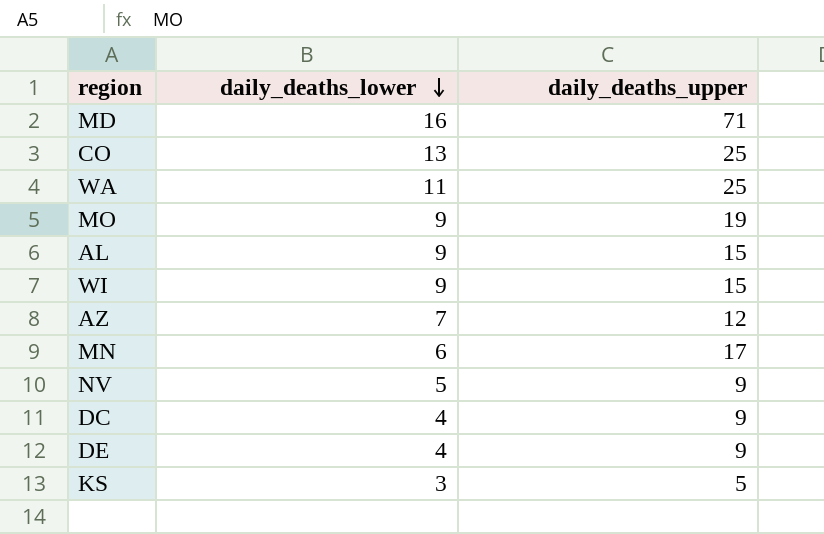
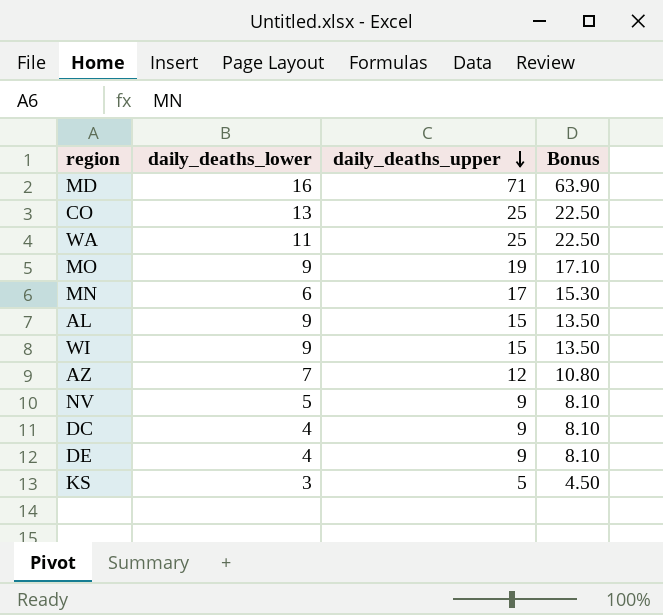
row order: daily_deaths_lower descending -> daily_deaths_upper descending
column Bonus | formula: none -> [daily_deaths_upper] * 0.9

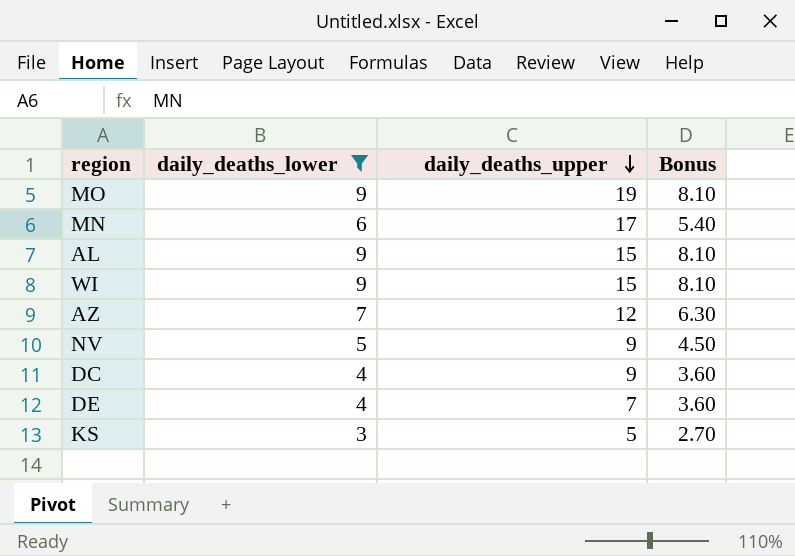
filter: none -> daily_deaths_lower <= 9
column Bonus | formula: [daily_deaths_upper] * 0.9 -> [daily_deaths_lower] * 0.9
DE | daily_deaths_upper: 9 -> 7

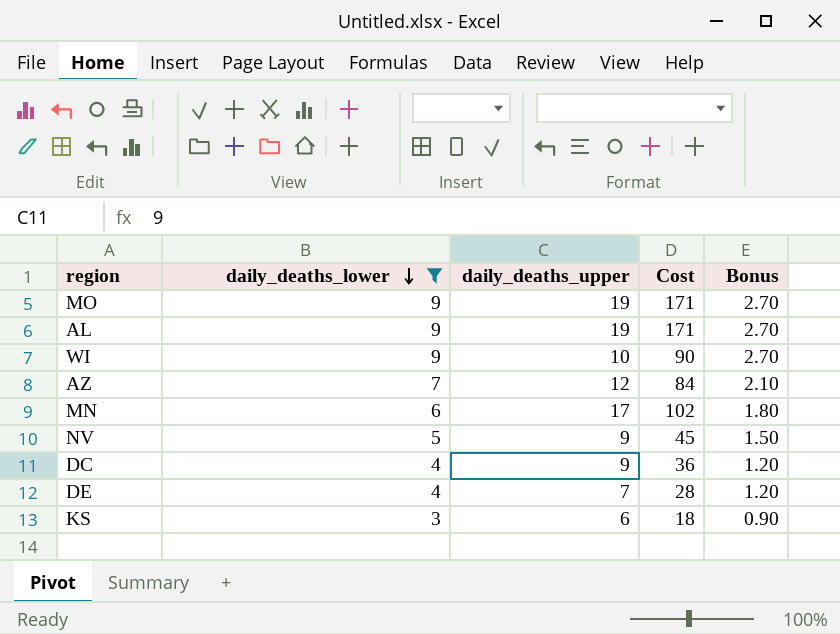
row order: daily_deaths_upper descending -> daily_deaths_lower descending
column Cost | formula: none -> [daily_deaths_lower] * [daily_deaths_upper]
column Bonus | formula: [daily_deaths_lower] * 0.9 -> [daily_deaths_lower] * 0.3
AL | daily_deaths_upper: 15 -> 19
WI | daily_deaths_upper: 15 -> 10
KS | daily_deaths_upper: 5 -> 6

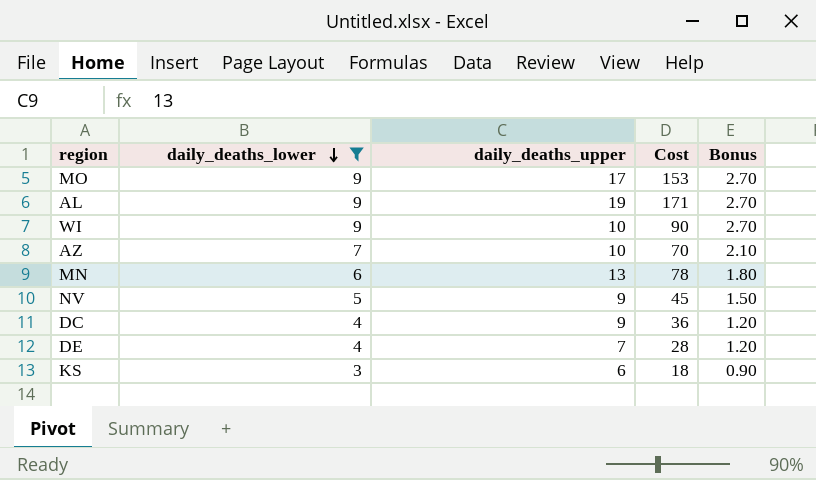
MO | daily_deaths_upper: 19 -> 17
MO | Cost: 171 -> 153
AZ | daily_deaths_upper: 12 -> 10
AZ | Cost: 84 -> 70
MN | daily_deaths_upper: 17 -> 13
MN | Cost: 102 -> 78

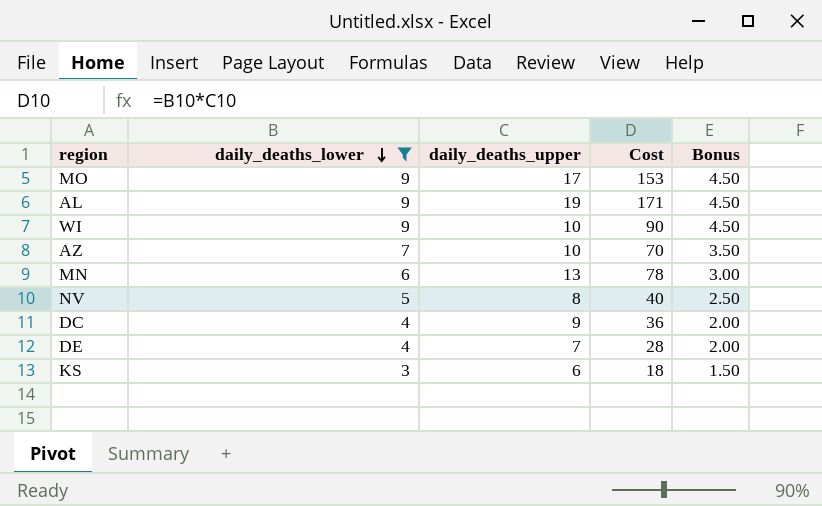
column Bonus | formula: [daily_deaths_lower] * 0.3 -> [daily_deaths_lower] * 0.5
NV | daily_deaths_upper: 9 -> 8
NV | Cost: 45 -> 40

